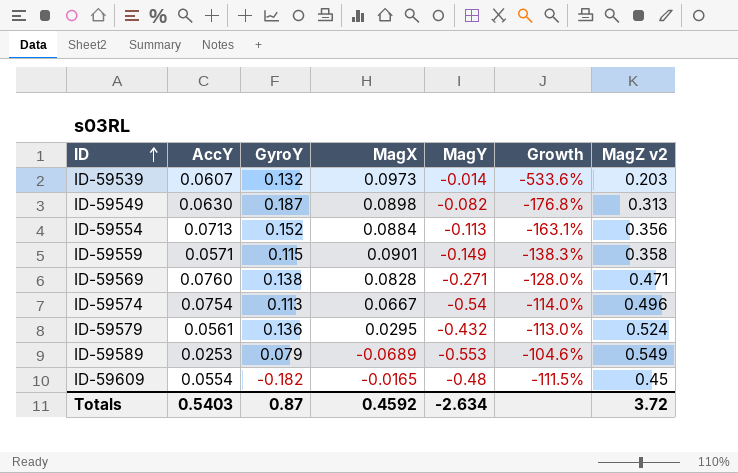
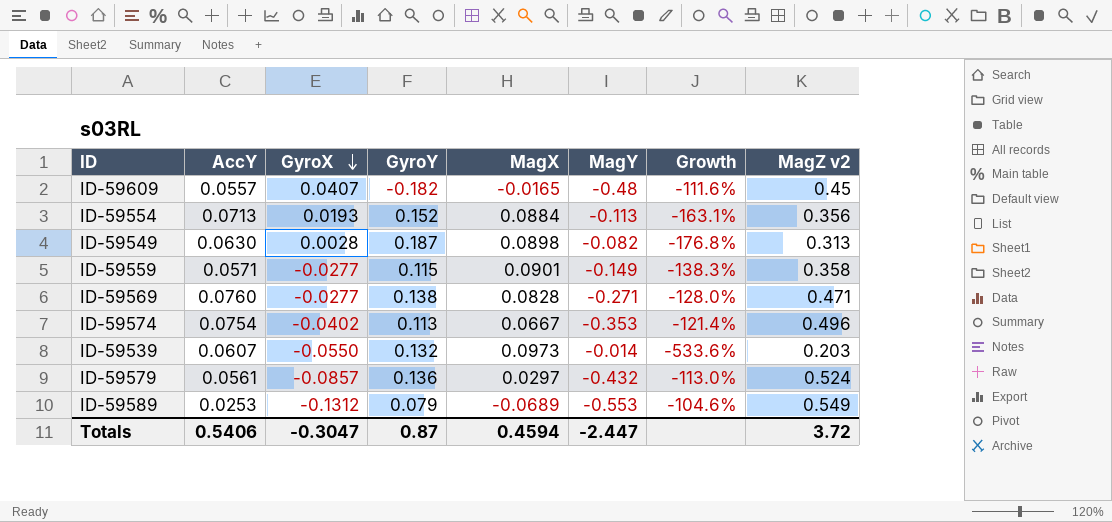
row order: ID ascending -> GyroX descending
column GyroX | position: none -> 3
ID-59609 | AccY: 0.0554 -> 0.0557
ID-59609 | Growth: -111.5% -> -111.6%
ID-59574 | MagY: -0.54 -> -0.353
ID-59574 | Growth: -114.0% -> -121.4%
ID-59579 | MagX: 0.0295 -> 0.0297
Totals | AccY: 0.5403 -> 0.5406
Totals | MagX: 0.4592 -> 0.4594
Totals | MagY: -2.634 -> -2.447

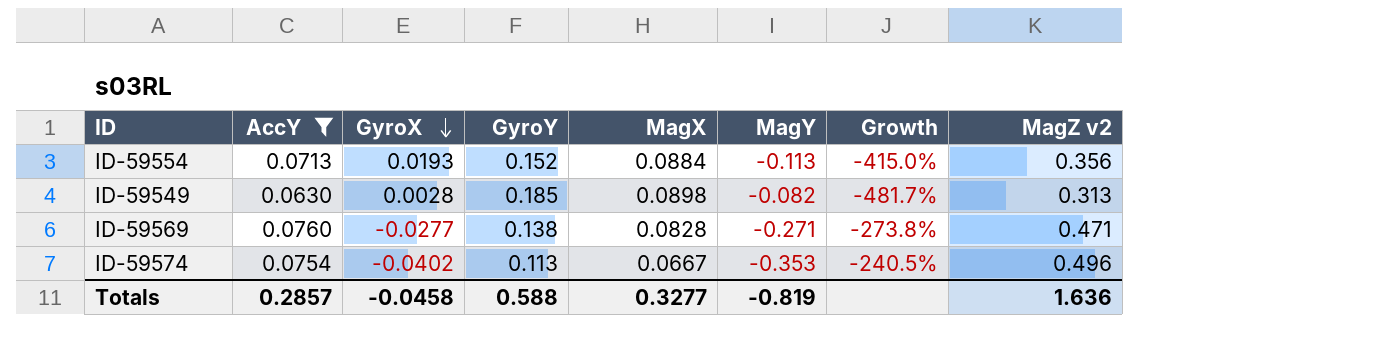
filter: none -> AccY >= 0.0630
column Growth | formula: ([AccY] - [MagY]) / [MagY] -> ([MagZ v2] - [MagY]) / [MagY]
ID-59549 | GyroY: 0.187 -> 0.185
Totals | AccY: 0.5406 -> 0.2857
Totals | GyroX: -0.3047 -> -0.0458
Totals | GyroY: 0.87 -> 0.588
Totals | MagX: 0.4594 -> 0.3277
Totals | MagY: -2.447 -> -0.819
Totals | MagZ v2: 3.72 -> 1.636

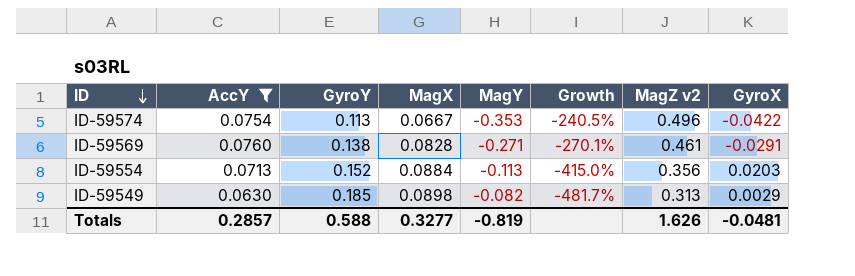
row order: GyroX descending -> ID descending
column GyroX | position: 3 -> 8
ID-59574 | GyroX: -0.0402 -> -0.0422
ID-59569 | Growth: -273.8% -> -270.1%
ID-59569 | MagZ v2: 0.471 -> 0.461
ID-59569 | GyroX: -0.0277 -> -0.0291
ID-59554 | GyroX: 0.0193 -> 0.0203
ID-59549 | GyroX: 0.0028 -> 0.0029
Totals | MagZ v2: 1.636 -> 1.626
Totals | GyroX: -0.0458 -> -0.0481

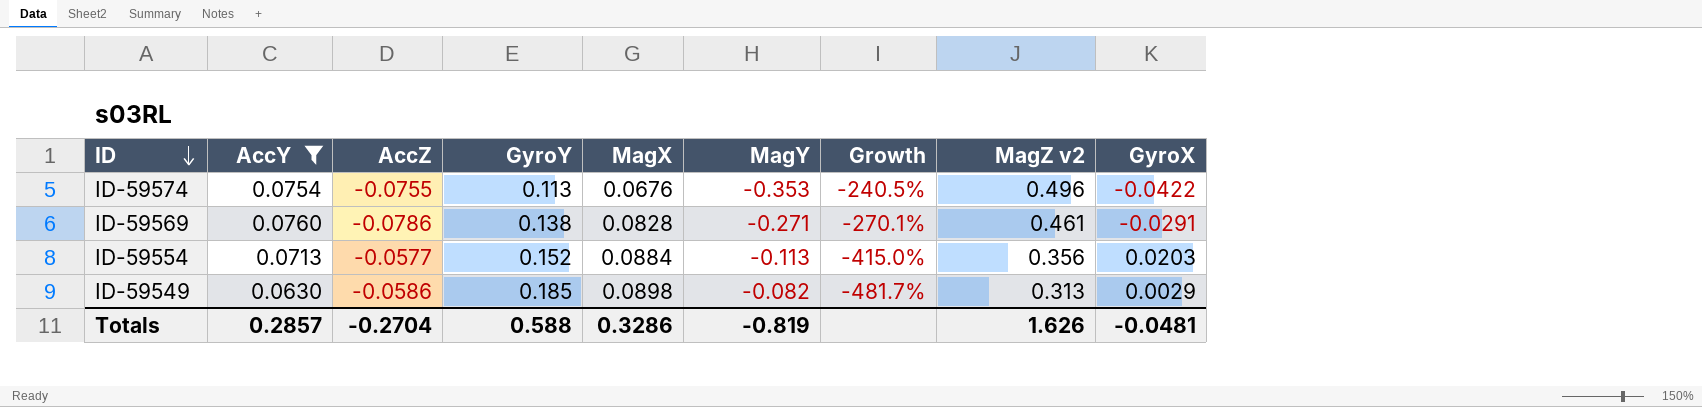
column AccZ | position: none -> 3
ID-59574 | MagX: 0.0667 -> 0.0676
Totals | MagX: 0.3277 -> 0.3286

